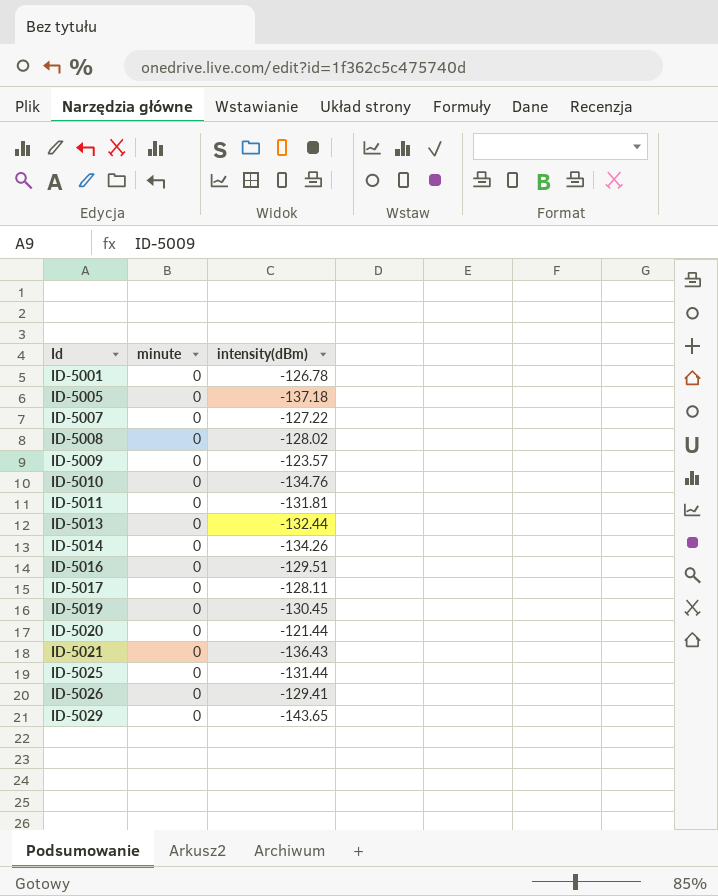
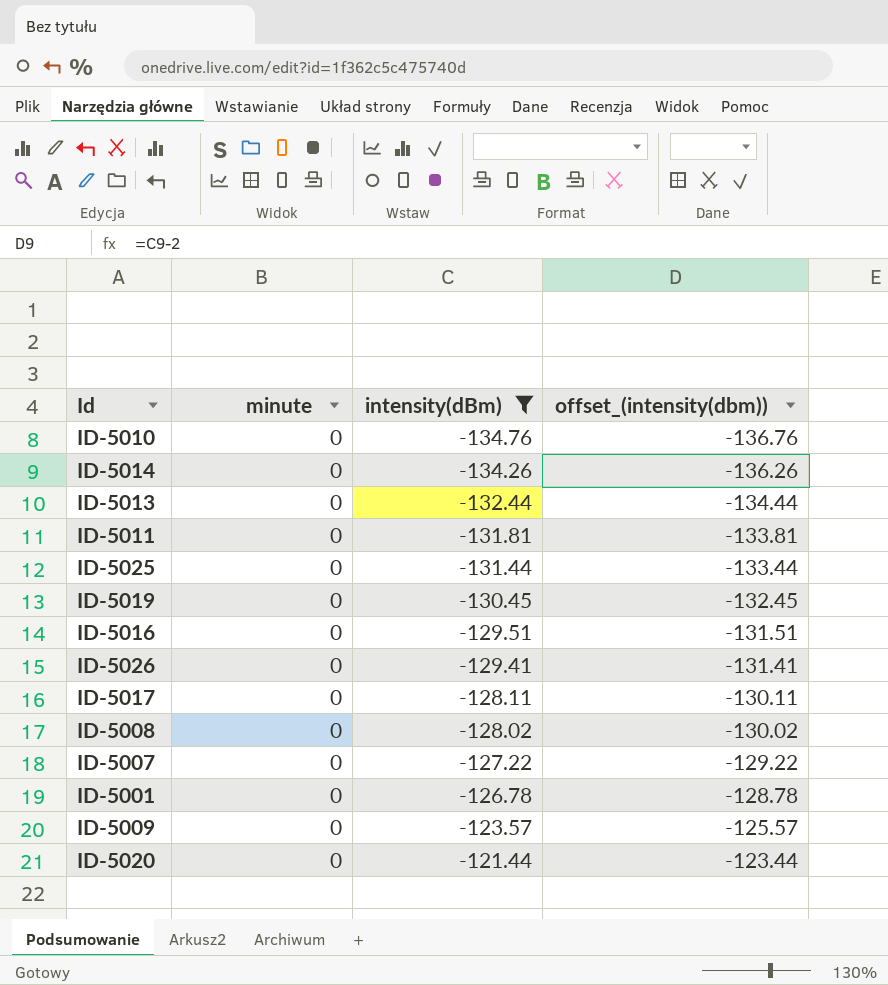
filter: none -> intensity(dBm) >= -134.76
row order: Id ascending -> intensity(dBm) ascending
column offset_(intensity(dbm)) | formula: none -> [intensity(dBm)] - 2

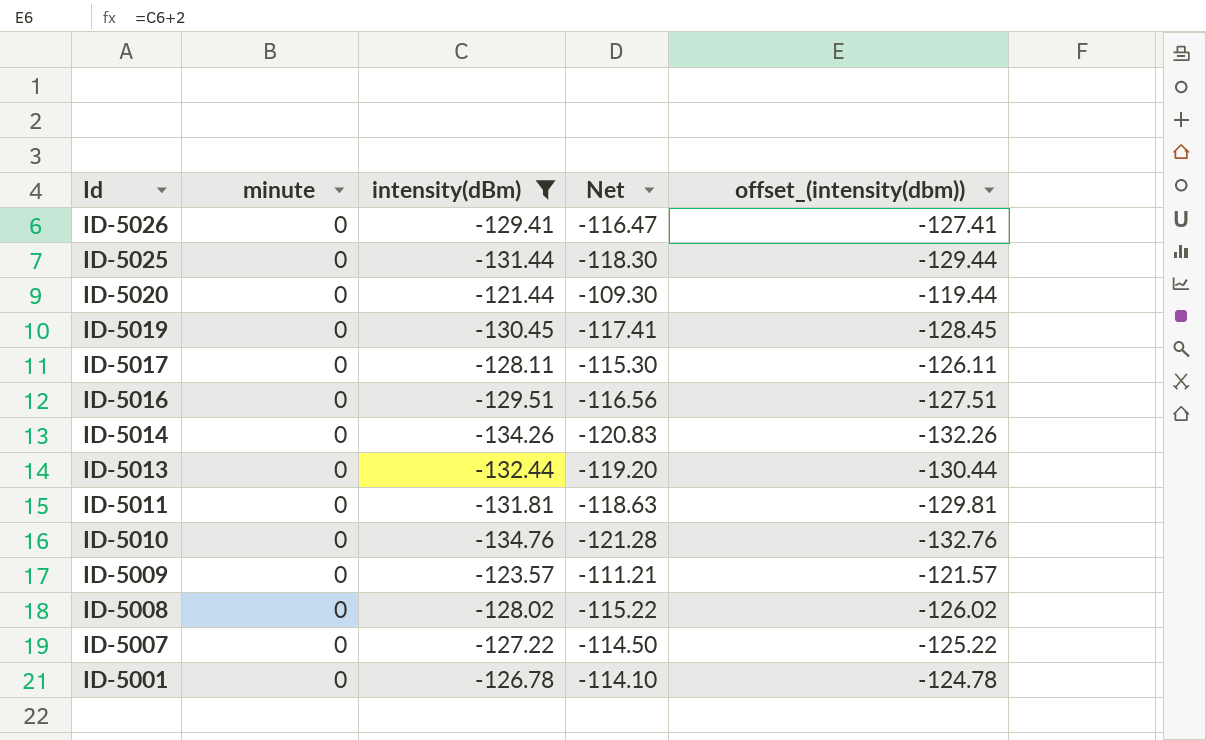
row order: intensity(dBm) ascending -> Id descending
column Net | formula: none -> [intensity(dBm)] * 0.9
column offset_(intensity(dbm)) | formula: [intensity(dBm)] - 2 -> [intensity(dBm)] + 2

